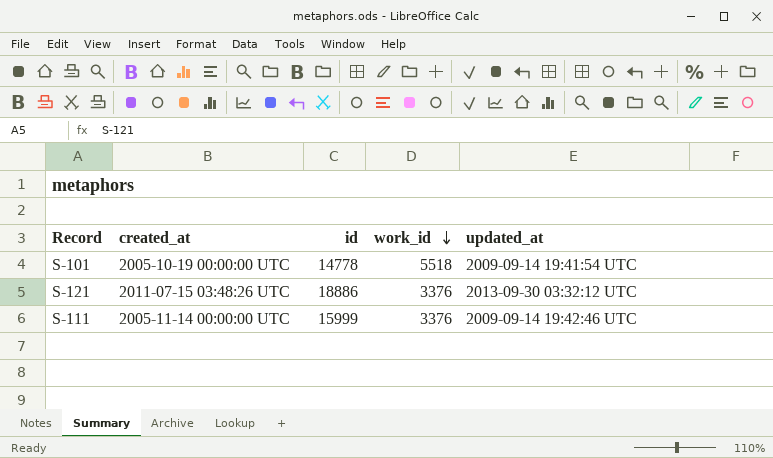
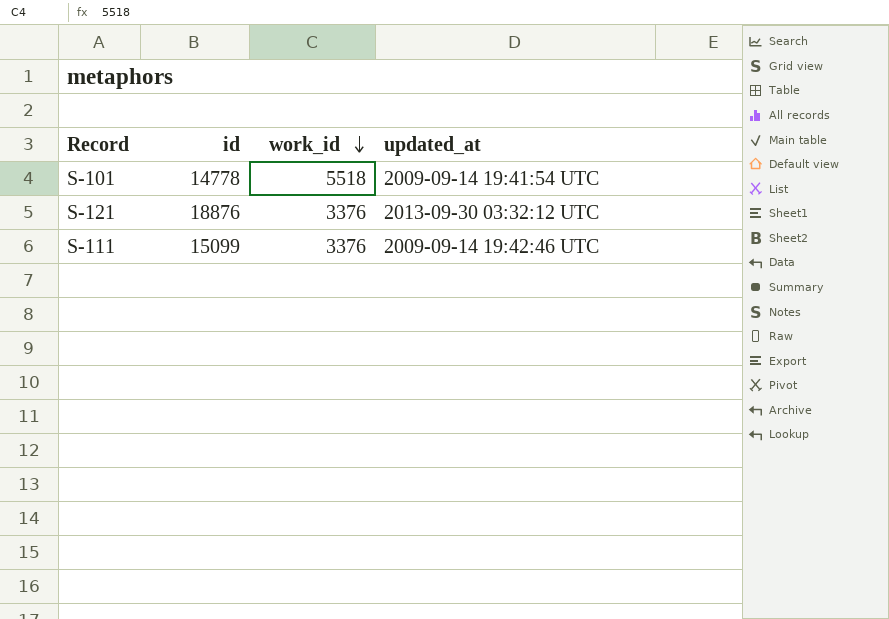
column created_at | position: 2 -> none
S-121 | id: 18886 -> 18876
S-111 | id: 15999 -> 15099

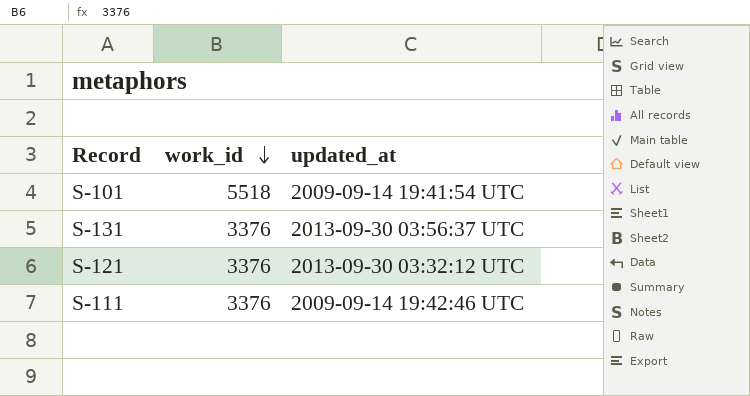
column id | position: 2 -> none
row S-131: none -> 3376 | 2013-09-30 03:56:37 UTC

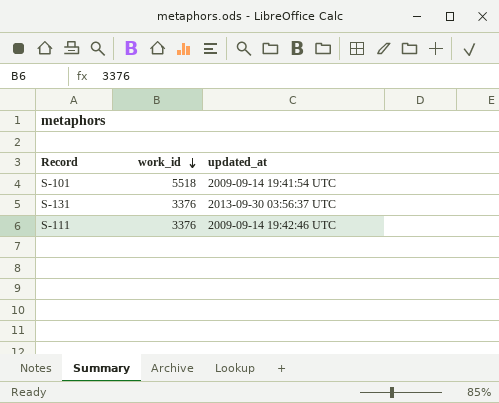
row S-121: 3376 | 2013-09-30 03:32:12 UTC -> none

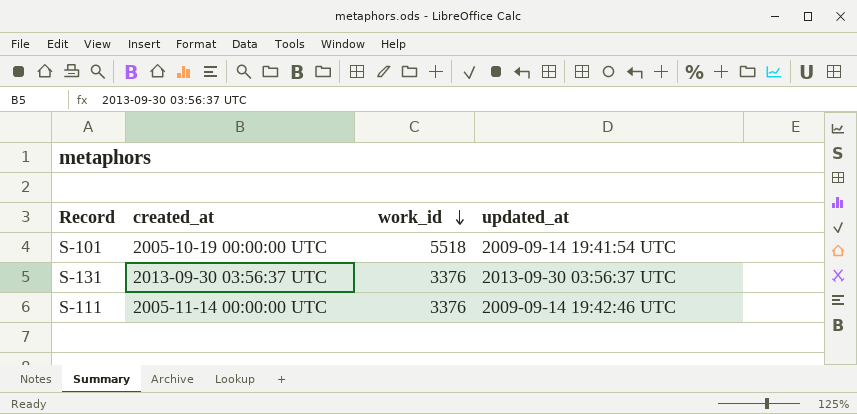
column created_at | position: none -> 2

